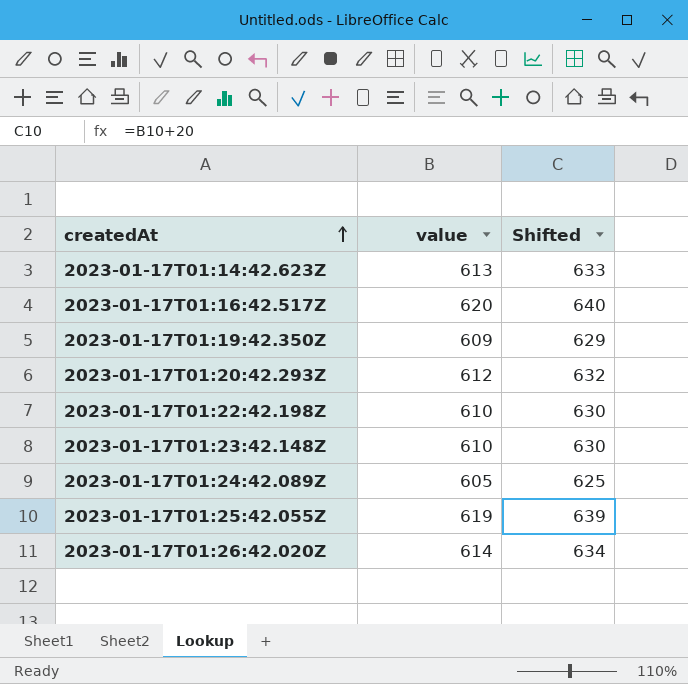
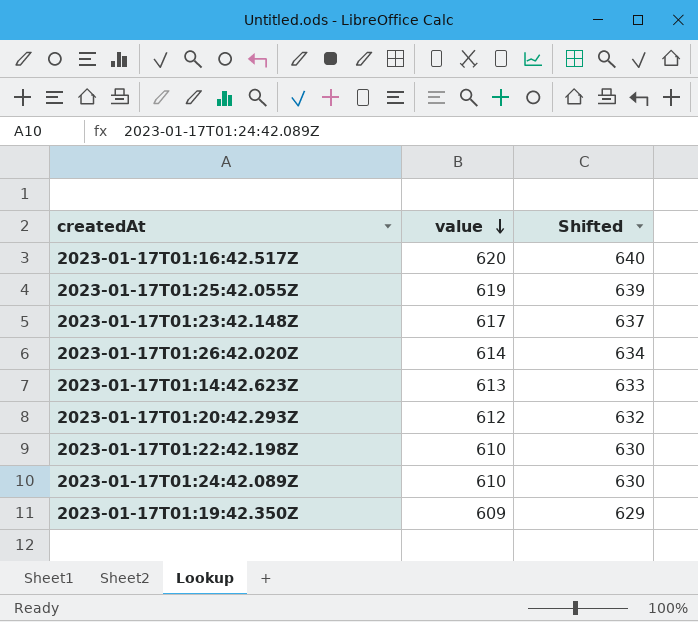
row order: createdAt ascending -> value descending
2023-01-17T01:23:42.148Z | value: 610 -> 617
2023-01-17T01:23:42.148Z | Shifted: 630 -> 637
2023-01-17T01:24:42.089Z | value: 605 -> 610
2023-01-17T01:24:42.089Z | Shifted: 625 -> 630

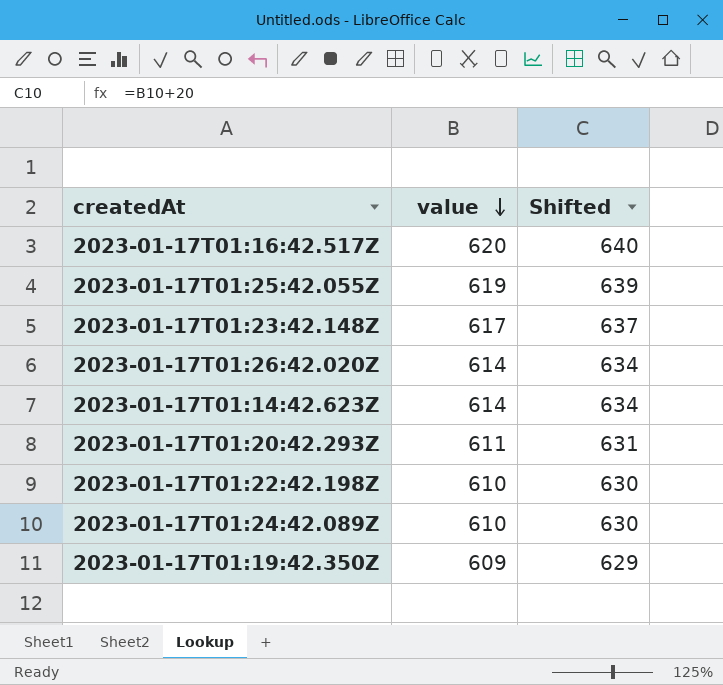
2023-01-17T01:14:42.623Z | value: 613 -> 614
2023-01-17T01:14:42.623Z | Shifted: 633 -> 634
2023-01-17T01:20:42.293Z | value: 612 -> 611
2023-01-17T01:20:42.293Z | Shifted: 632 -> 631

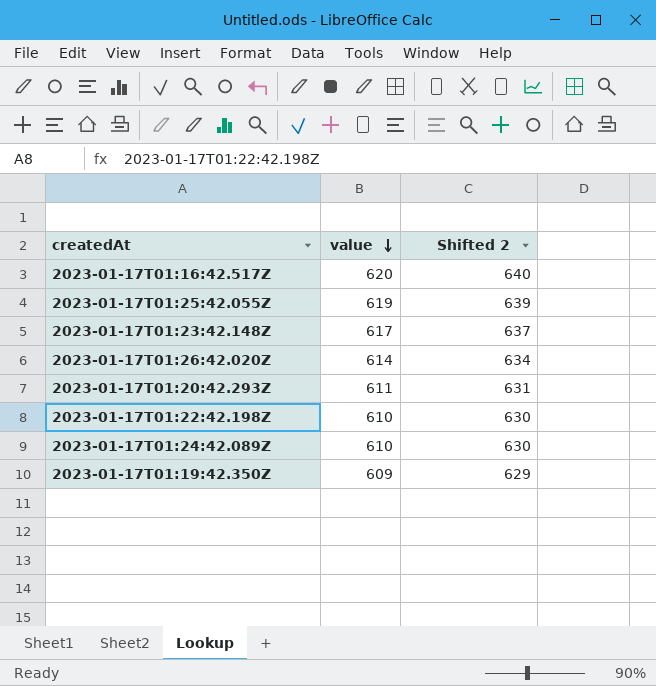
column name: Shifted -> Shifted 2
row 2023-01-17T01:14:42.623Z: 614 | 634 -> none

